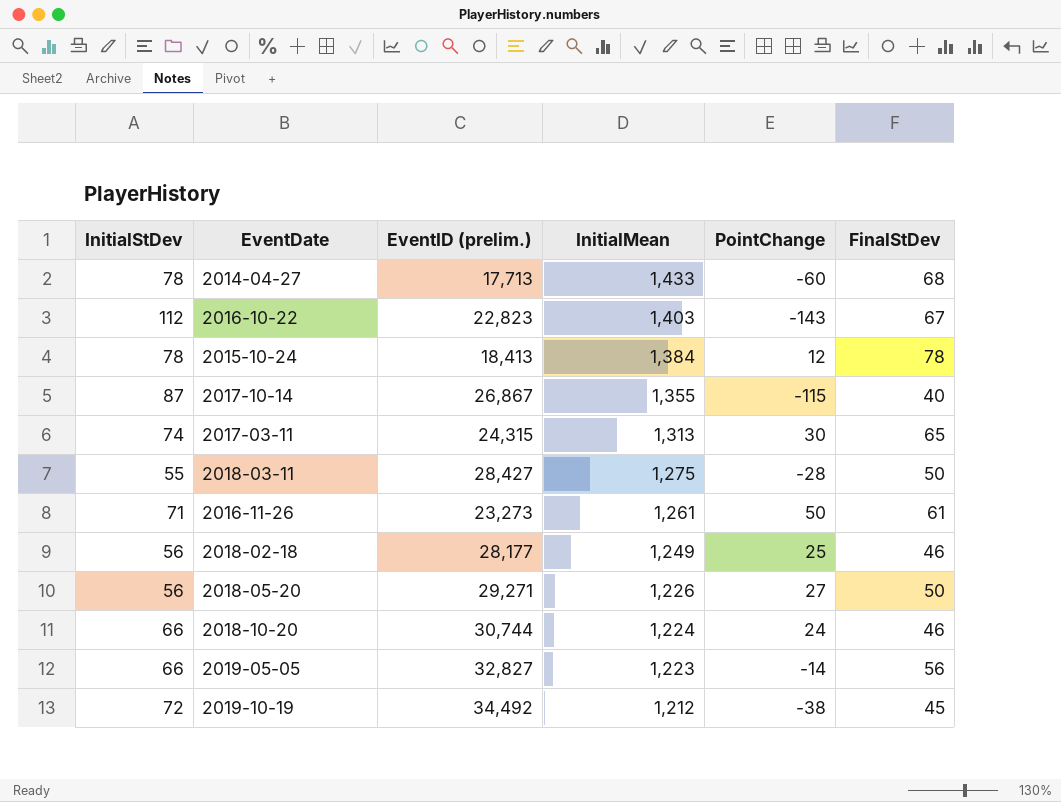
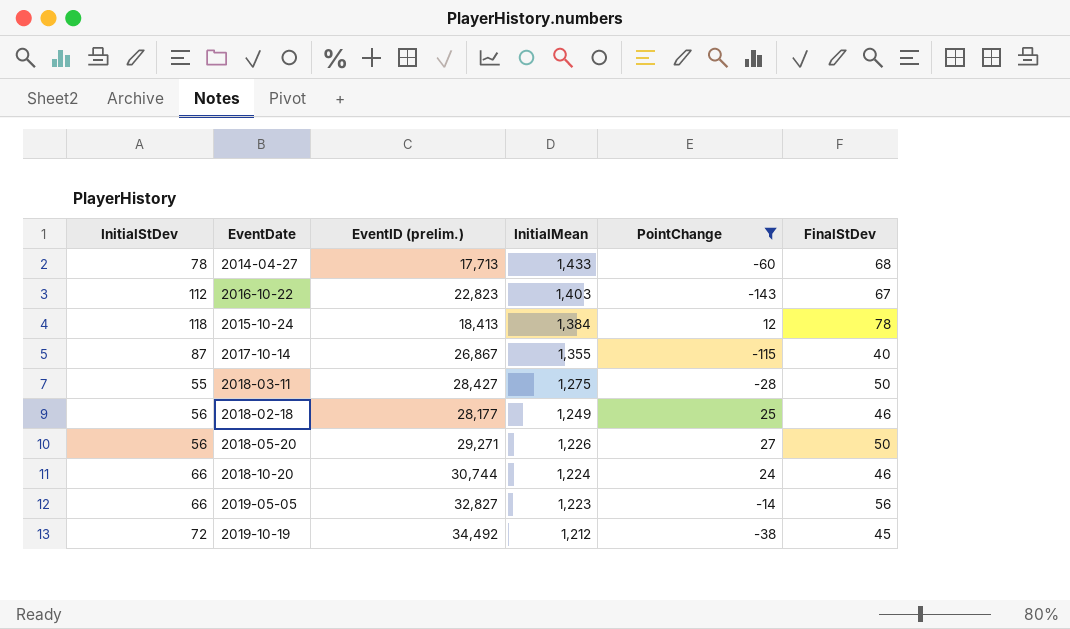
filter: none -> PointChange <= 27
2015-10-24 | InitialStDev: 78 -> 118

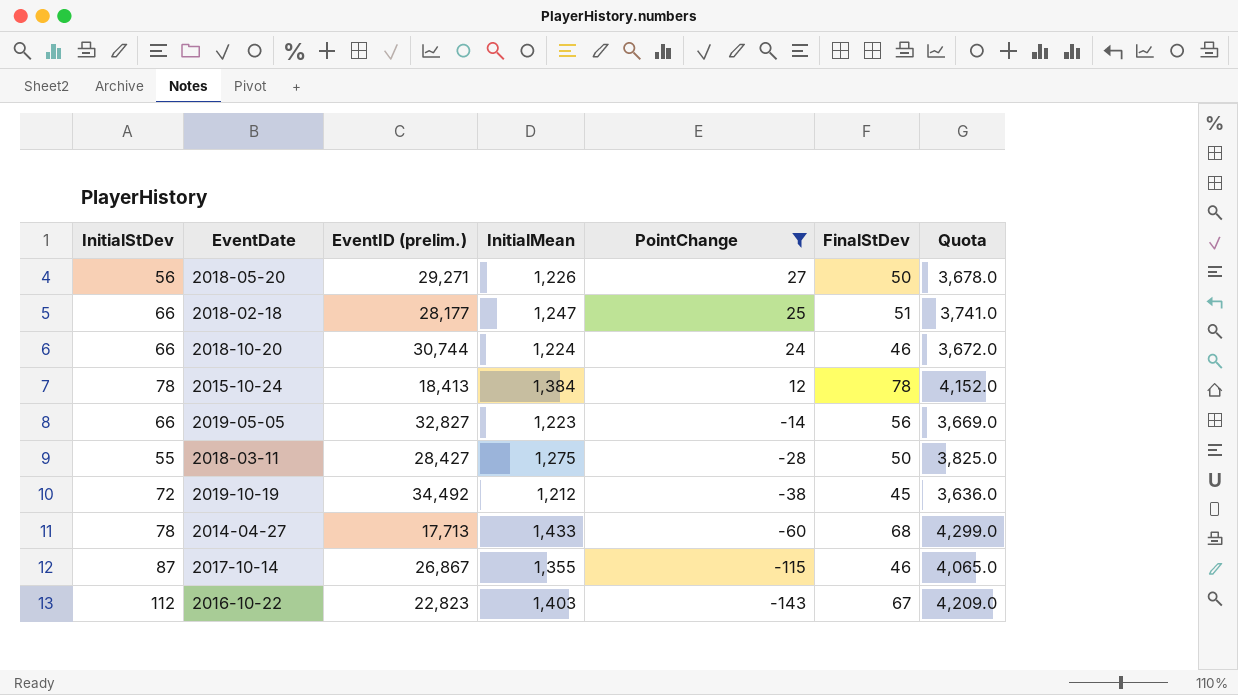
row order: InitialMean descending -> PointChange descending
column Quota | formula: none -> [InitialMean] * 3
2018-02-18 | InitialStDev: 56 -> 66
2018-02-18 | InitialMean: 1,249 -> 1,247
2018-02-18 | FinalStDev: 46 -> 51
2015-10-24 | InitialStDev: 118 -> 78
2017-10-14 | FinalStDev: 40 -> 46

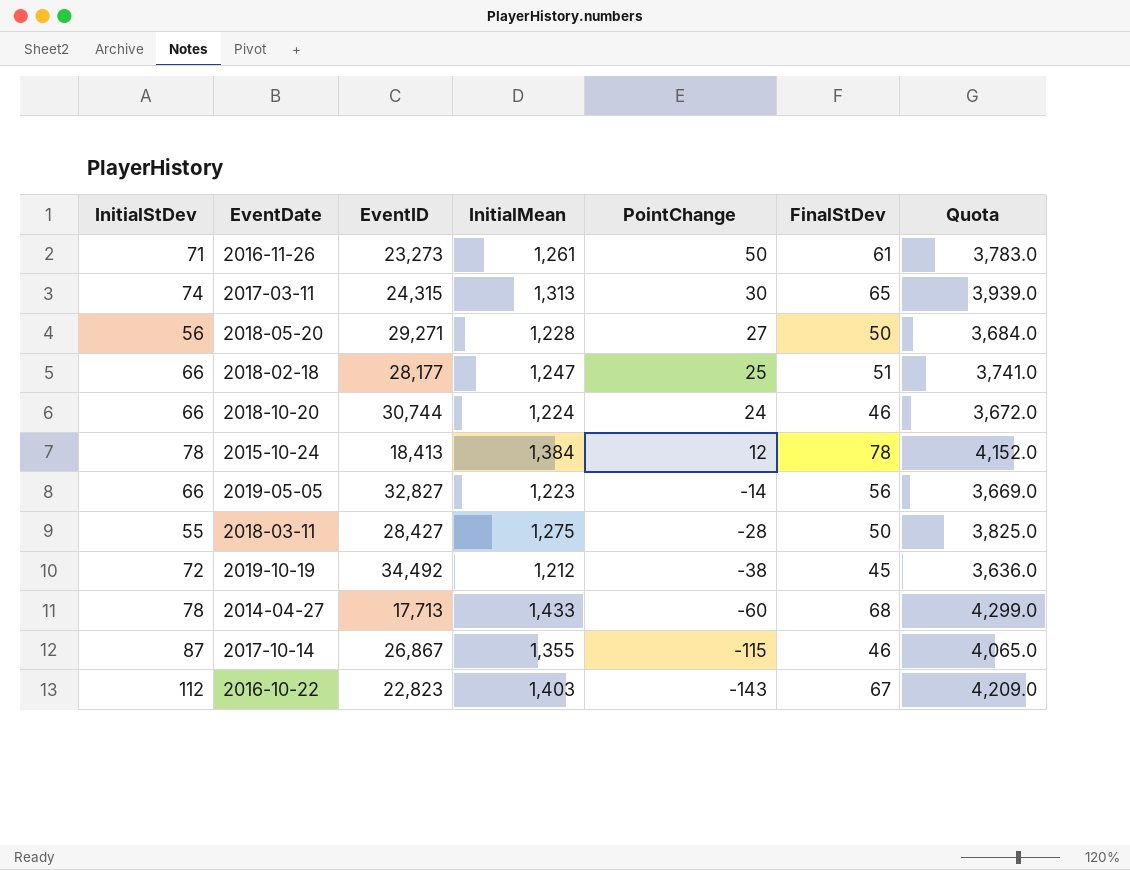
filter: PointChange <= 27 -> none
column name: EventID (prelim.) -> EventID
2018-05-20 | InitialMean: 1,226 -> 1,228
2018-05-20 | Quota: 3,678.0 -> 3,684.0

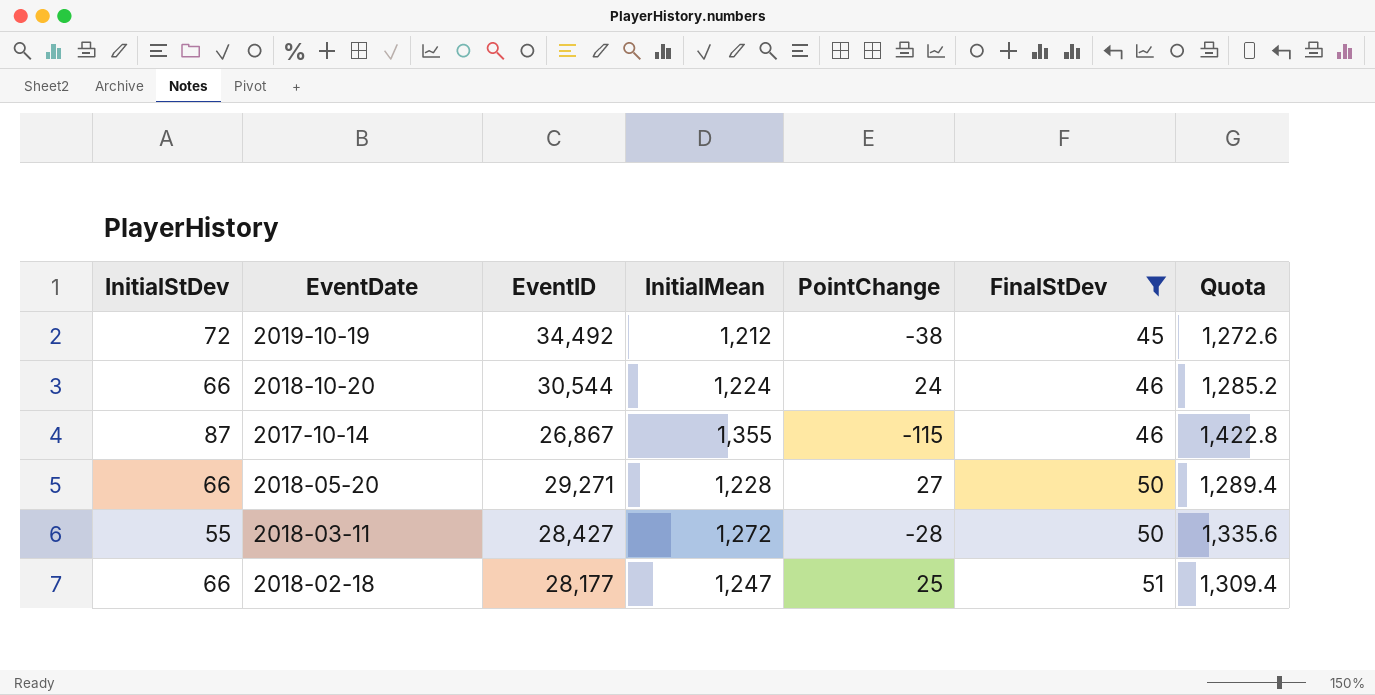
filter: none -> FinalStDev <= 51
row order: PointChange descending -> FinalStDev ascending
column Quota | formula: [InitialMean] * 3 -> [InitialMean] * 1.05
2018-10-20 | EventID: 30,744 -> 30,544
2018-05-20 | InitialStDev: 56 -> 66
2018-03-11 | InitialMean: 1,275 -> 1,272

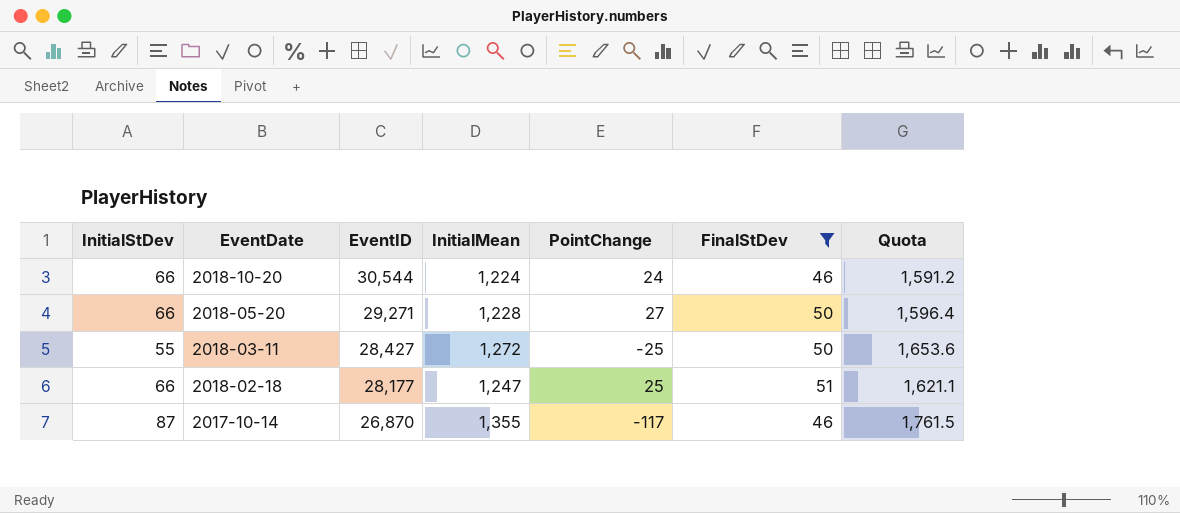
row order: FinalStDev ascending -> EventDate descending
column Quota | formula: [InitialMean] * 1.05 -> [InitialMean] * 1.3
row 2019-10-19: 72 | 34,492 | 1,212 | -38 | 45 | 1,272.6 -> none
2018-03-11 | PointChange: -28 -> -25
2017-10-14 | EventID: 26,867 -> 26,870
2017-10-14 | PointChange: -115 -> -117

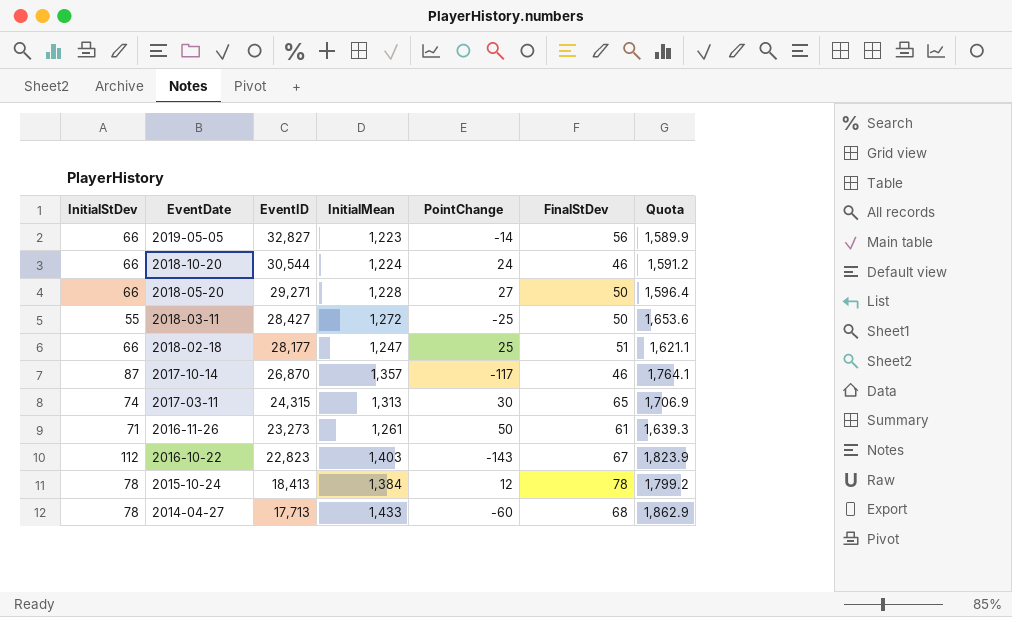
filter: FinalStDev <= 51 -> none
2017-10-14 | InitialMean: 1,355 -> 1,357
2017-10-14 | Quota: 1,761.5 -> 1,764.1

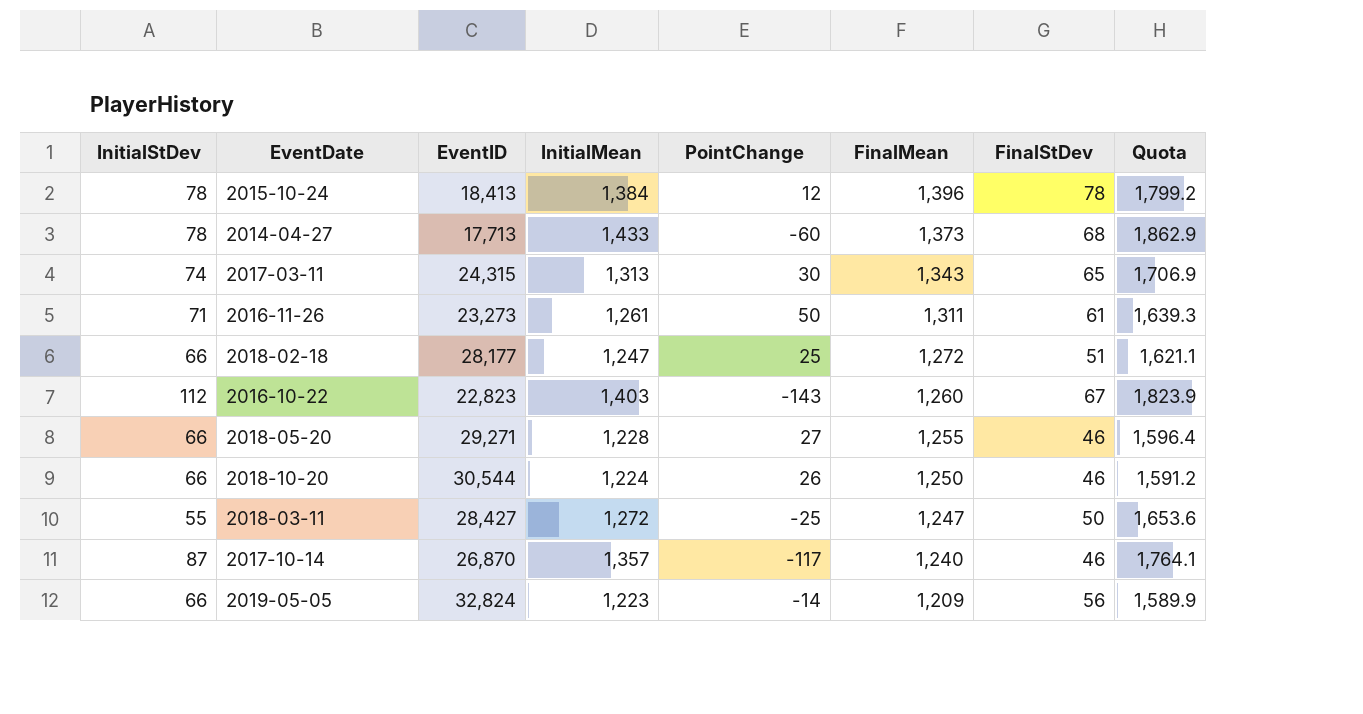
row order: EventDate descending -> FinalMean descending
column FinalMean | formula: none -> [InitialMean] + [PointChange]
2018-05-20 | FinalStDev: 50 -> 46
2018-10-20 | PointChange: 24 -> 26
2019-05-05 | EventID: 32,827 -> 32,824

